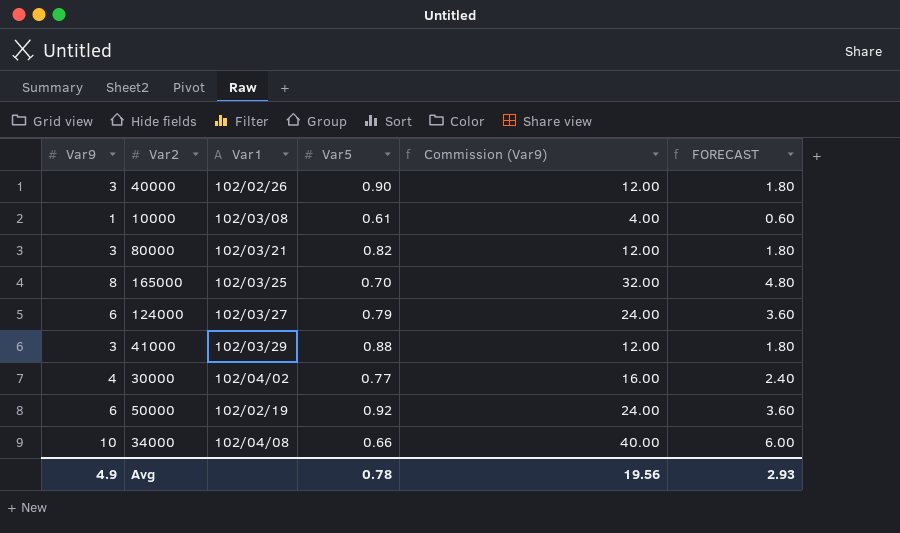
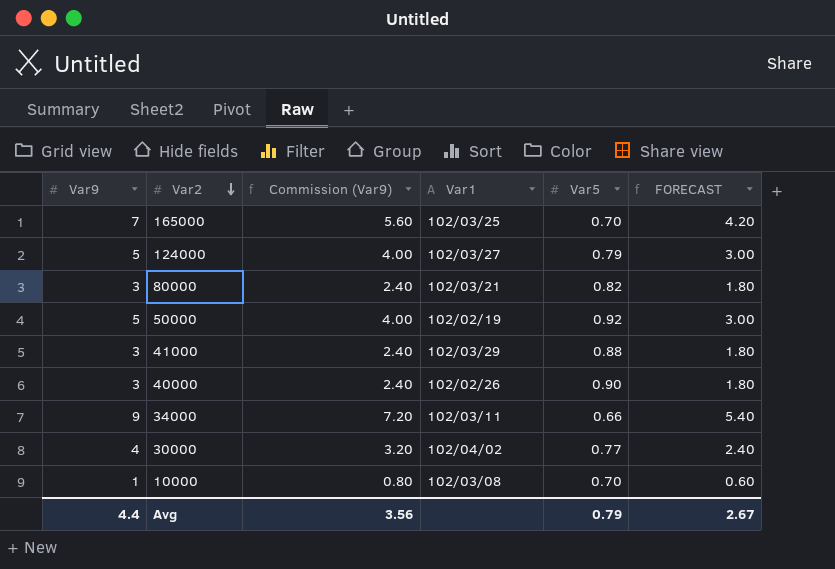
row order: none -> Var2 descending
column Commission (Var9) | formula: [Var9] * 4 -> [Var9] * 0.8
column Commission (Var9) | position: 5 -> 3
165000 | Var9: 8 -> 7
165000 | FORECAST: 4.80 -> 4.20
124000 | Var9: 6 -> 5
124000 | FORECAST: 3.60 -> 3.00
50000 | Var9: 6 -> 5
50000 | FORECAST: 3.60 -> 3.00
34000 | Var9: 10 -> 9
34000 | Var1: 102/04/08 -> 102/03/11
34000 | FORECAST: 6.00 -> 5.40
10000 | Var5: 0.61 -> 0.70
Avg | Var9: 4.9 -> 4.4
Avg | Commission (Var9): 19.56 -> 3.56
Avg | Var5: 0.78 -> 0.79
Avg | FORECAST: 2.93 -> 2.67

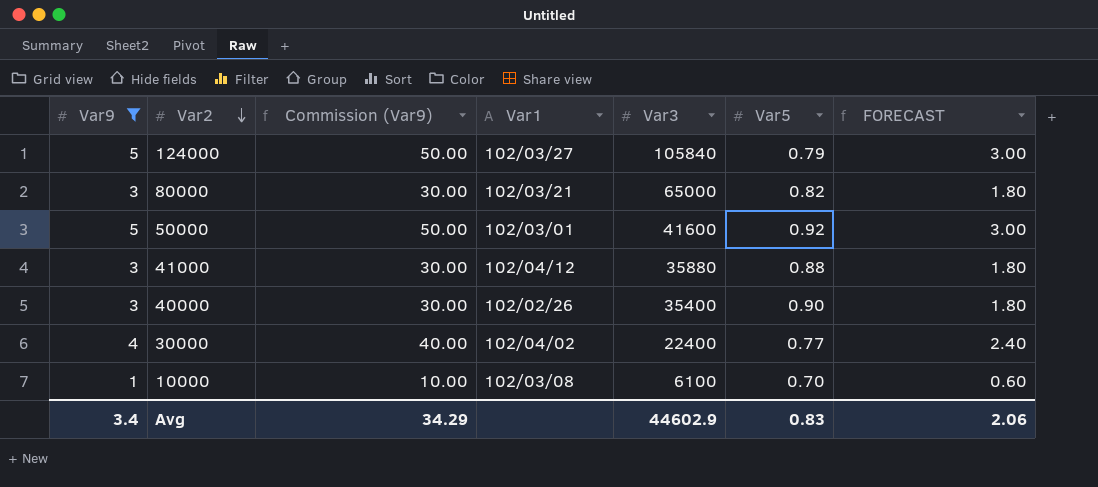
filter: none -> Var9 <= 5
column Commission (Var9) | formula: [Var9] * 0.8 -> [Var9] * 10
column Var3 | position: none -> 5
50000 | Var1: 102/02/19 -> 102/03/01
41000 | Var1: 102/03/29 -> 102/04/12
Avg | Var9: 4.4 -> 3.4
Avg | Commission (Var9): 3.56 -> 34.29
Avg | Var5: 0.79 -> 0.83
Avg | FORECAST: 2.67 -> 2.06

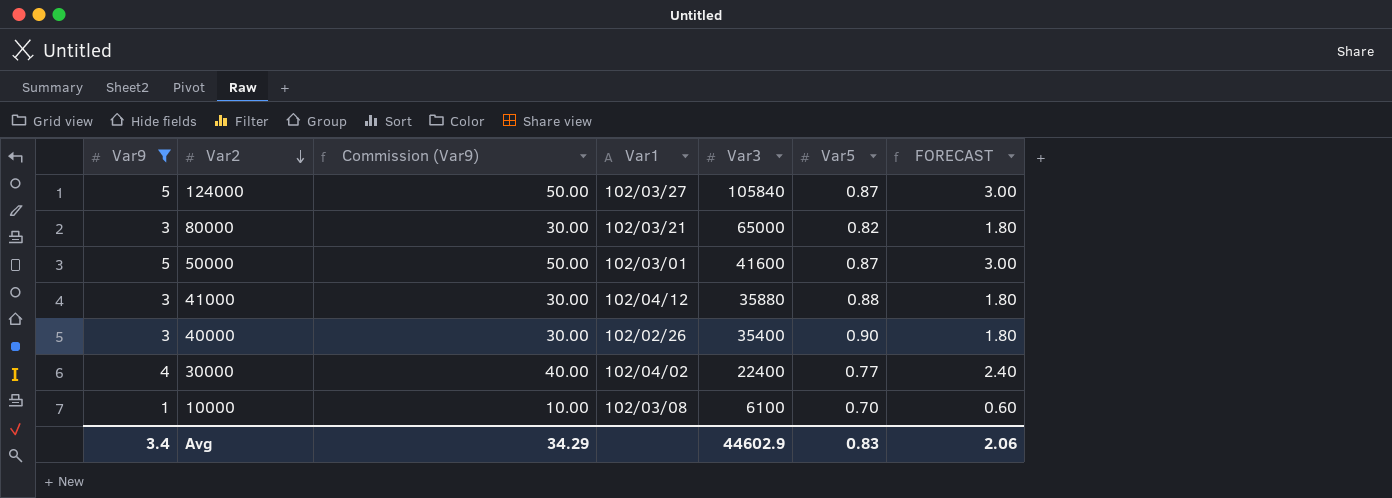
124000 | Var5: 0.79 -> 0.87
50000 | Var5: 0.92 -> 0.87

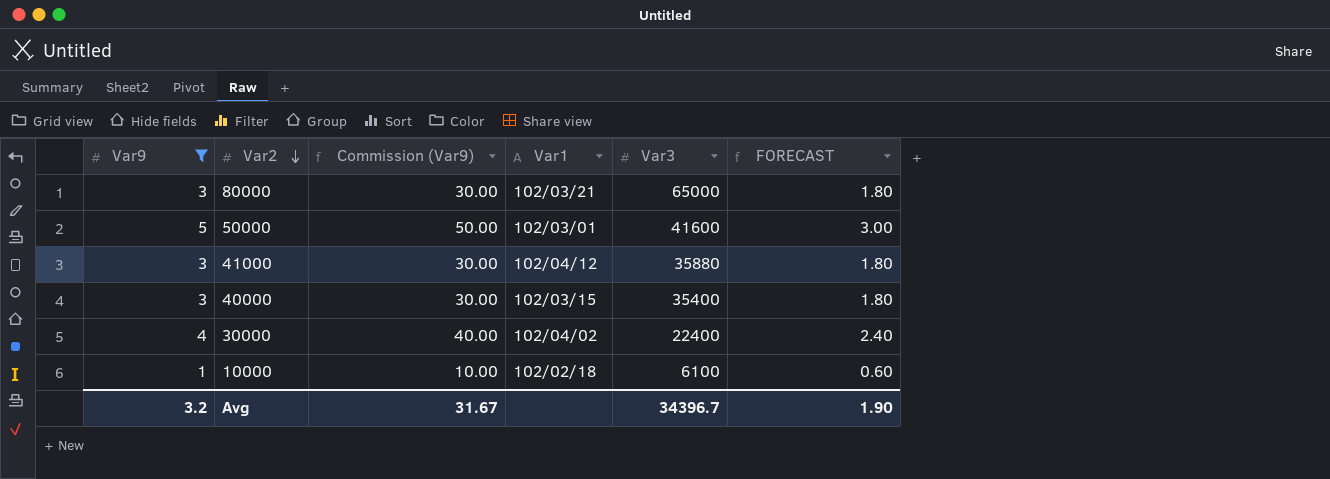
column Var5 | position: 6 -> none
row 124000: 5 | 50.00 | 102/03/27 | 105840 | 0.87 | 3.00 -> none
40000 | Var1: 102/02/26 -> 102/03/15
10000 | Var1: 102/03/08 -> 102/02/18
Avg | Var9: 3.4 -> 3.2
Avg | Commission (Var9): 34.29 -> 31.67
Avg | Var3: 44602.9 -> 34396.7
Avg | FORECAST: 2.06 -> 1.90

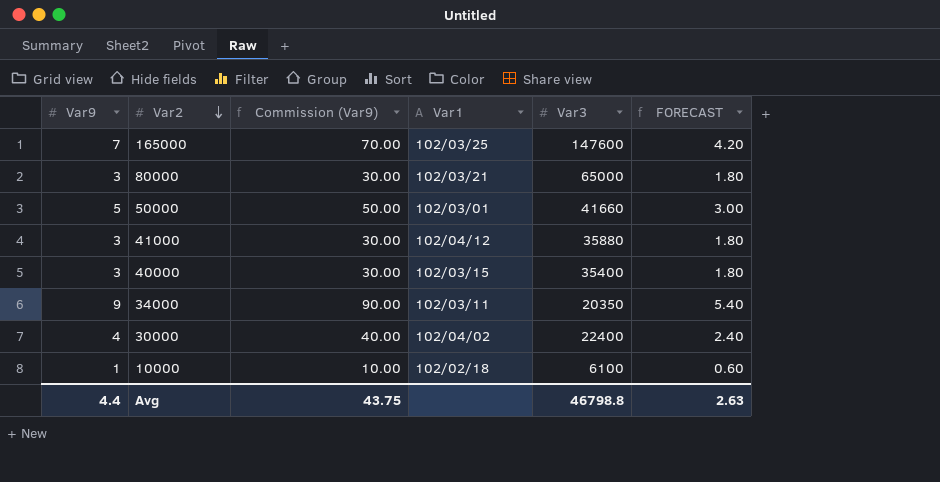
filter: Var9 <= 5 -> none
50000 | Var3: 41600 -> 41660
Avg | Var9: 3.2 -> 4.4
Avg | Commission (Var9): 31.67 -> 43.75
Avg | Var3: 34396.7 -> 46798.8
Avg | FORECAST: 1.90 -> 2.63

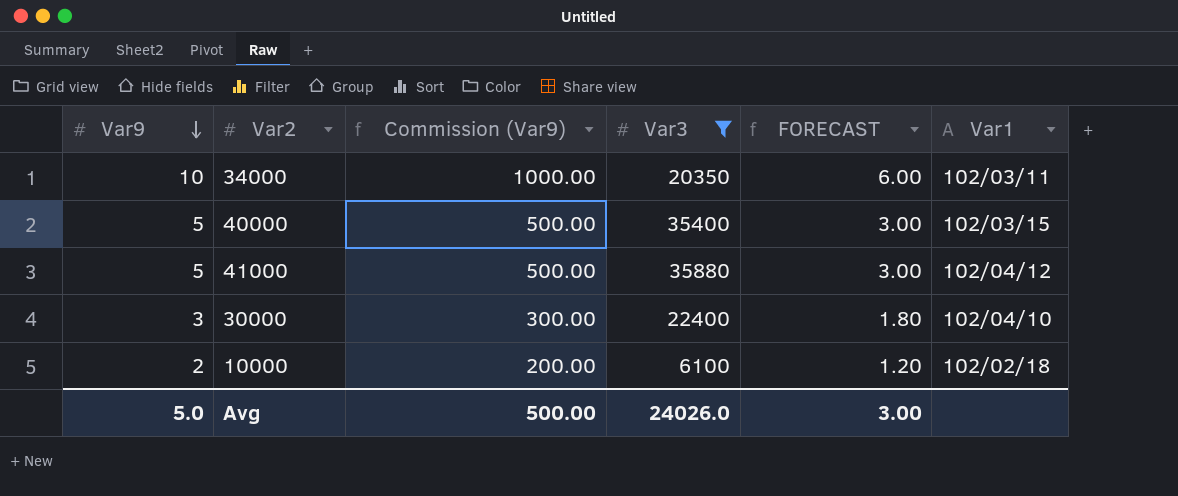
filter: none -> Var3 <= 35880
row order: Var2 descending -> Var9 descending
column Commission (Var9) | formula: [Var9] * 10 -> [Var9] * 100
column Var1 | position: 4 -> 6
34000 | Var9: 9 -> 10
34000 | FORECAST: 5.40 -> 6.00
40000 | Var9: 3 -> 5
40000 | FORECAST: 1.80 -> 3.00
41000 | Var9: 3 -> 5
41000 | FORECAST: 1.80 -> 3.00
30000 | Var9: 4 -> 3
30000 | FORECAST: 2.40 -> 1.80
30000 | Var1: 102/04/02 -> 102/04/10
10000 | Var9: 1 -> 2
10000 | FORECAST: 0.60 -> 1.20
Avg | Var9: 4.4 -> 5.0
Avg | Commission (Var9): 43.75 -> 500.00
Avg | Var3: 46798.8 -> 24026.0
Avg | FORECAST: 2.63 -> 3.00

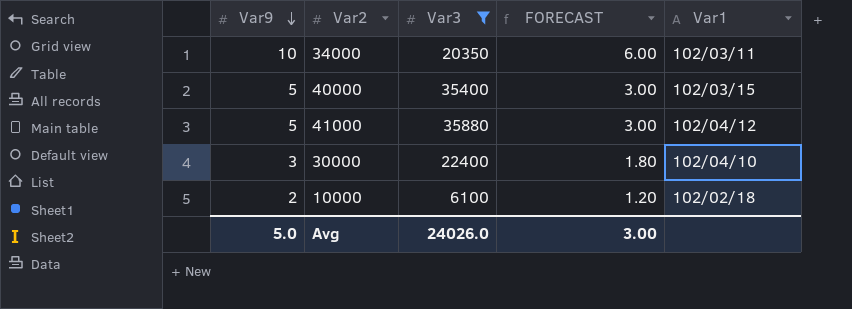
column Commission (Var9) | formula: [Var9] * 100 -> none

